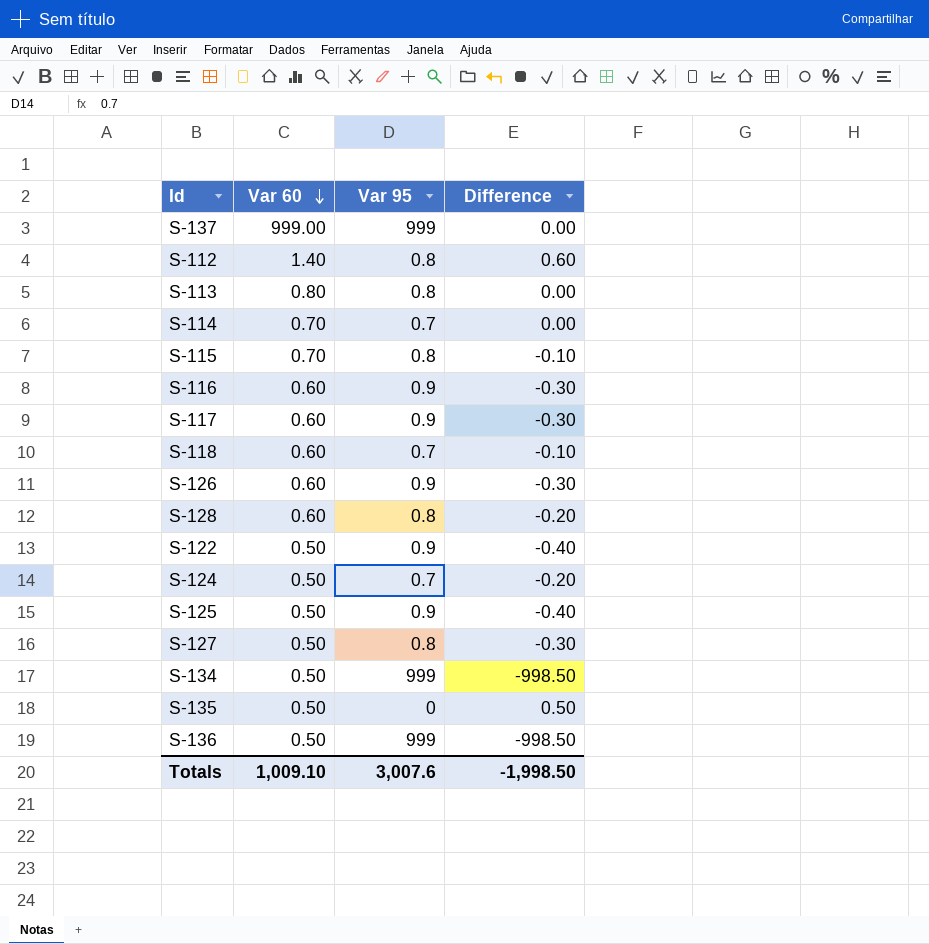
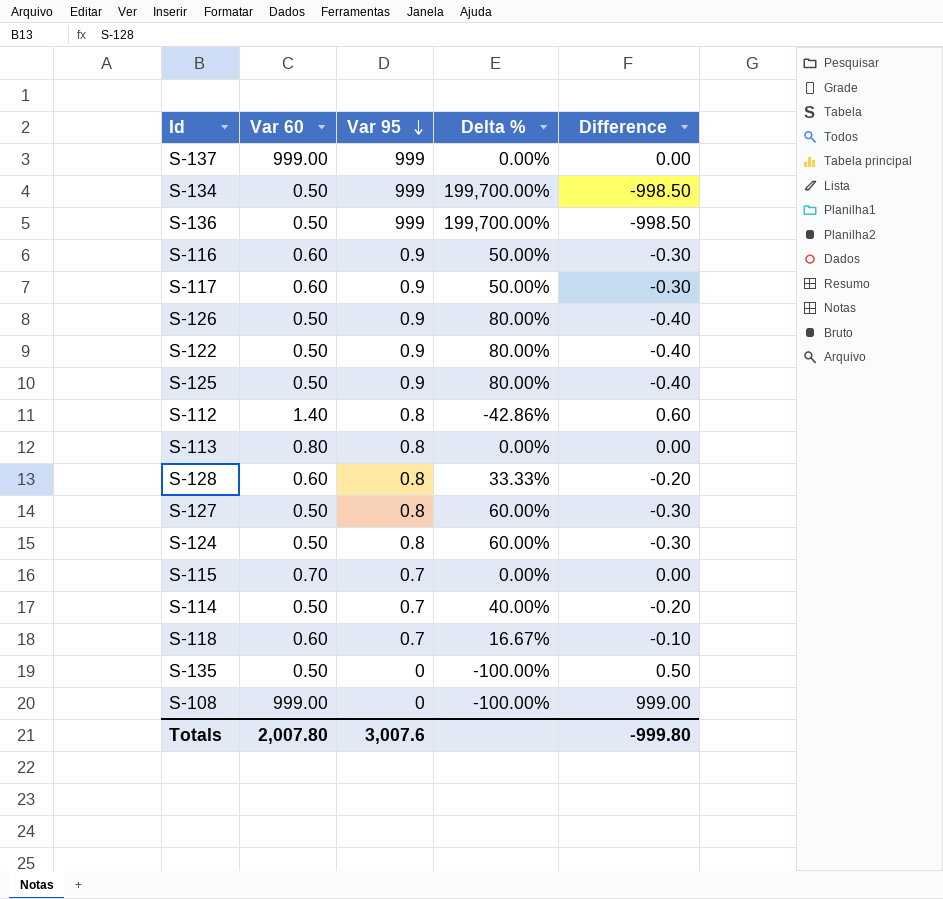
row order: Var 60 descending -> Var 95 descending
column Delta % | formula: none -> ([Var 95] - [Var 60]) / [Var 60]
S-126 | Var 60: 0.60 -> 0.50
S-126 | Difference: -0.30 -> -0.40
S-124 | Var 95: 0.7 -> 0.8
S-124 | Difference: -0.20 -> -0.30
S-115 | Var 95: 0.8 -> 0.7
S-115 | Difference: -0.10 -> 0.00
S-114 | Var 60: 0.70 -> 0.50
S-114 | Difference: 0.00 -> -0.20
row S-108: none -> 999.00 | 0 | -100.00% | 999.00
Totals | Var 60: 1,009.10 -> 2,007.80
Totals | Difference: -1,998.50 -> -999.80

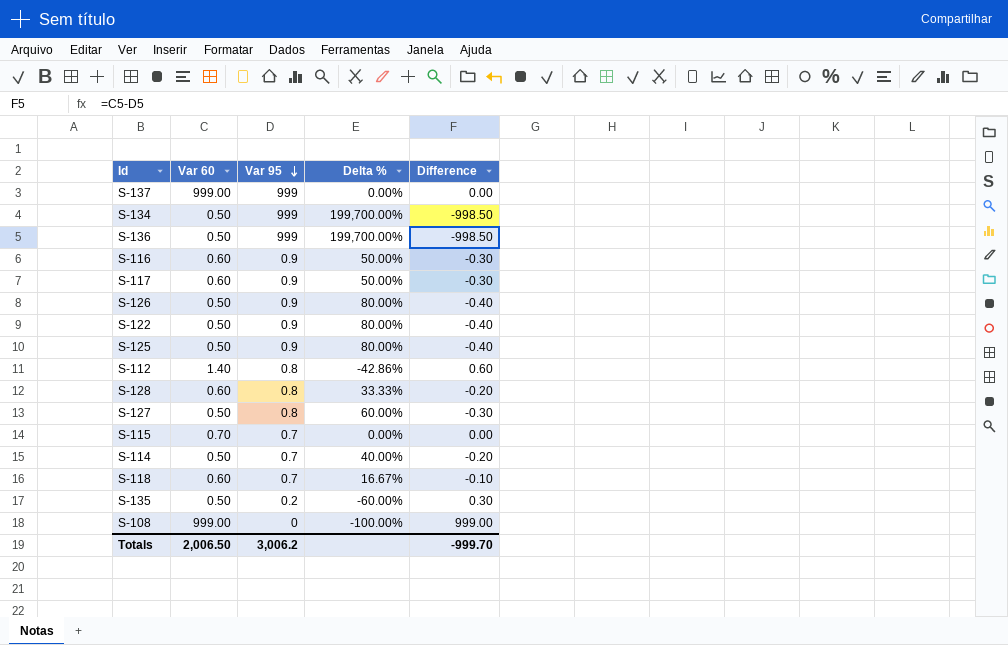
row S-113: 0.80 | 0.8 | 0.00% | 0.00 -> none
row S-124: 0.50 | 0.8 | 60.00% | -0.30 -> none
S-135 | Var 95: 0 -> 0.2
S-135 | Delta %: -100.00% -> -60.00%
S-135 | Difference: 0.50 -> 0.30
Totals | Var 60: 2,007.80 -> 2,006.50
Totals | Var 95: 3,007.6 -> 3,006.2
Totals | Difference: -999.80 -> -999.70

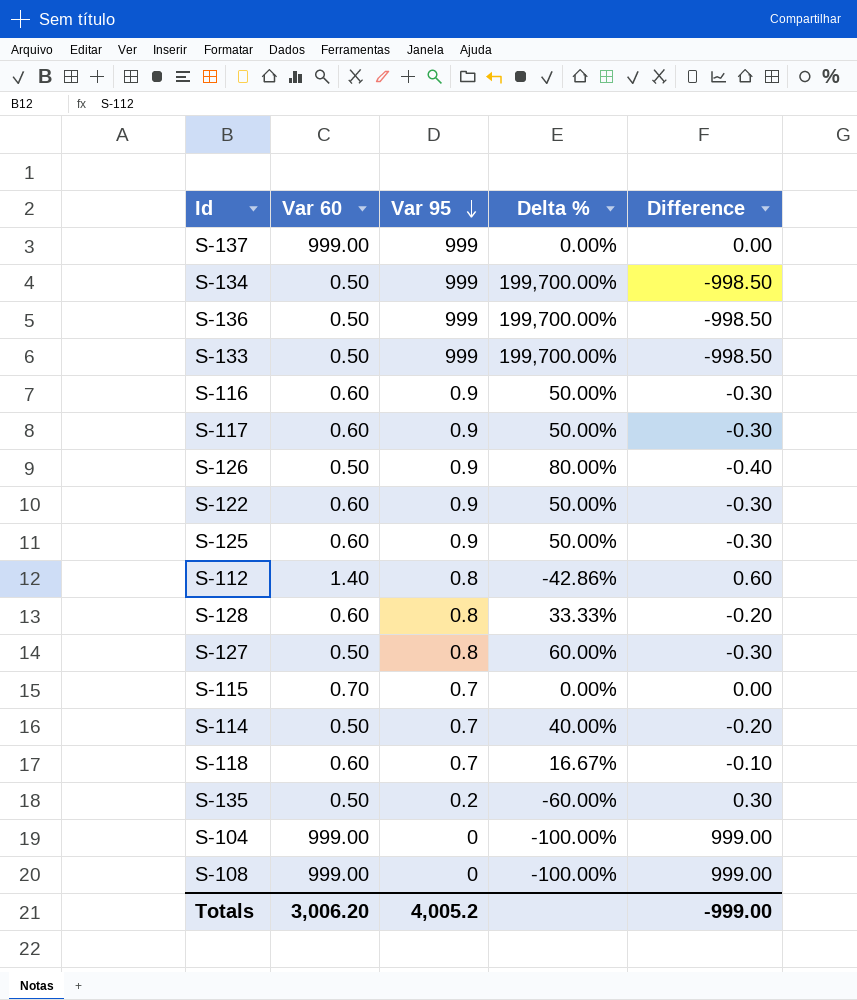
row S-133: none -> 0.50 | 999 | 199,700.00% | -998.50
S-122 | Var 60: 0.50 -> 0.60
S-122 | Delta %: 80.00% -> 50.00%
S-122 | Difference: -0.40 -> -0.30
S-125 | Var 60: 0.50 -> 0.60
S-125 | Delta %: 80.00% -> 50.00%
S-125 | Difference: -0.40 -> -0.30
row S-104: none -> 999.00 | 0 | -100.00% | 999.00
Totals | Var 60: 2,006.50 -> 3,006.20
Totals | Var 95: 3,006.2 -> 4,005.2
Totals | Difference: -999.70 -> -999.00

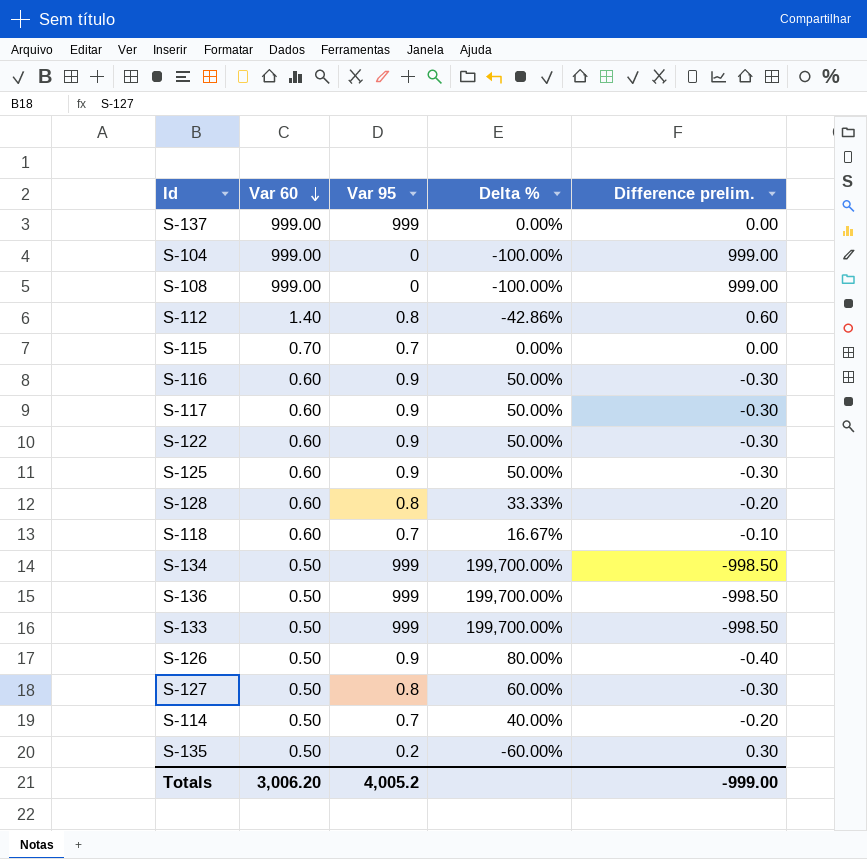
row order: Var 95 descending -> Var 60 descending
column name: Difference -> Difference prelim.

